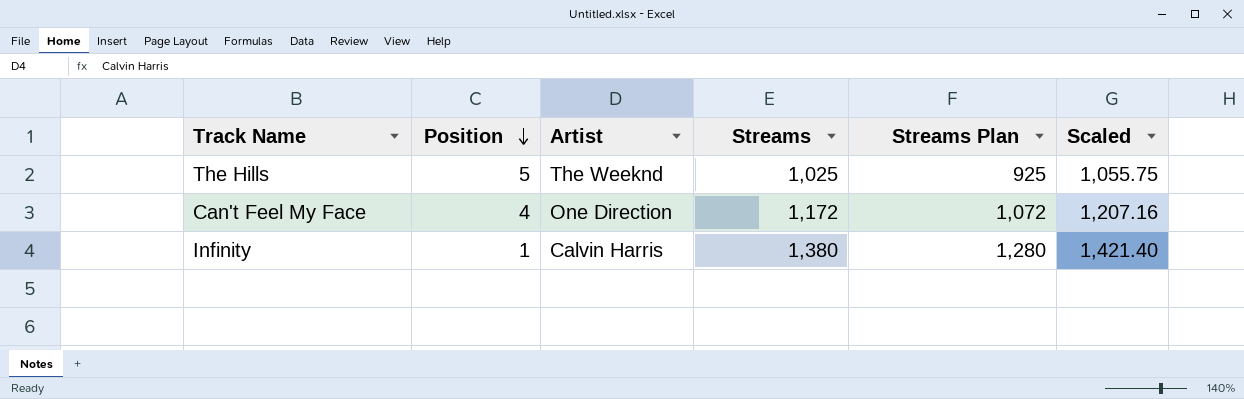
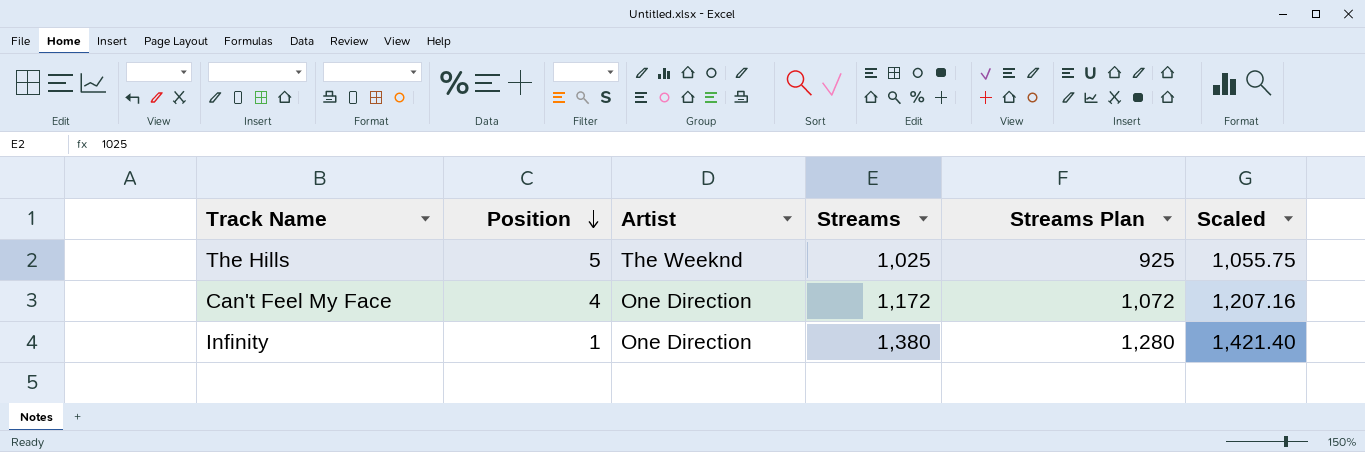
Infinity | Artist: Calvin Harris -> One Direction

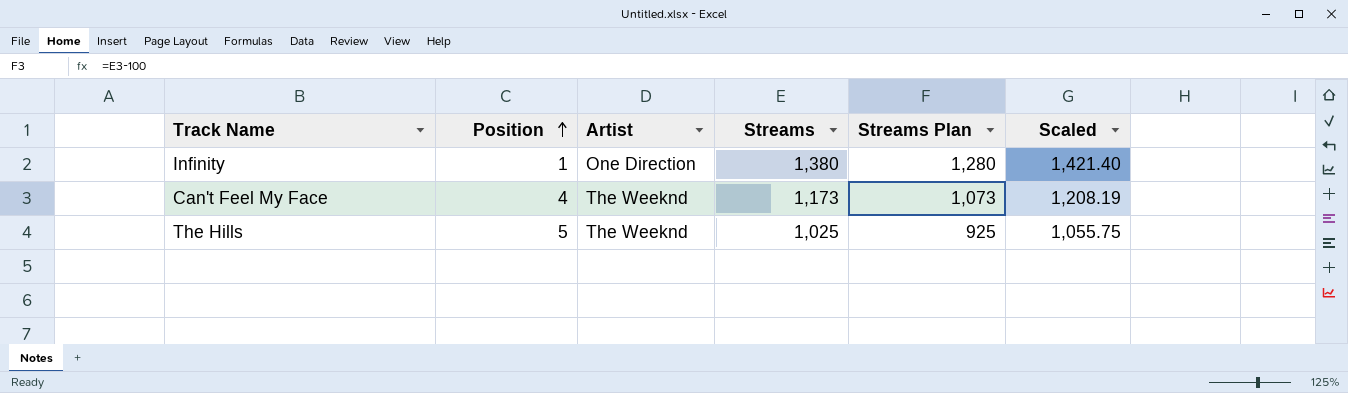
row order: Position descending -> Position ascending
Can't Feel My Face | Artist: One Direction -> The Weeknd
Can't Feel My Face | Streams: 1,172 -> 1,173
Can't Feel My Face | Streams Plan: 1,072 -> 1,073
Can't Feel My Face | Scaled: 1,207.16 -> 1,208.19

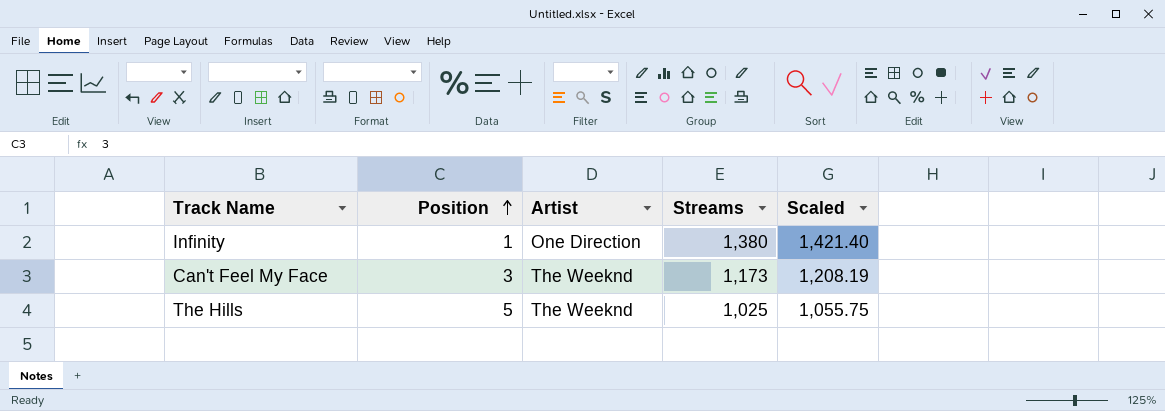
column Streams Plan | formula: [Streams] - 100 -> none
Can't Feel My Face | Position: 4 -> 3

